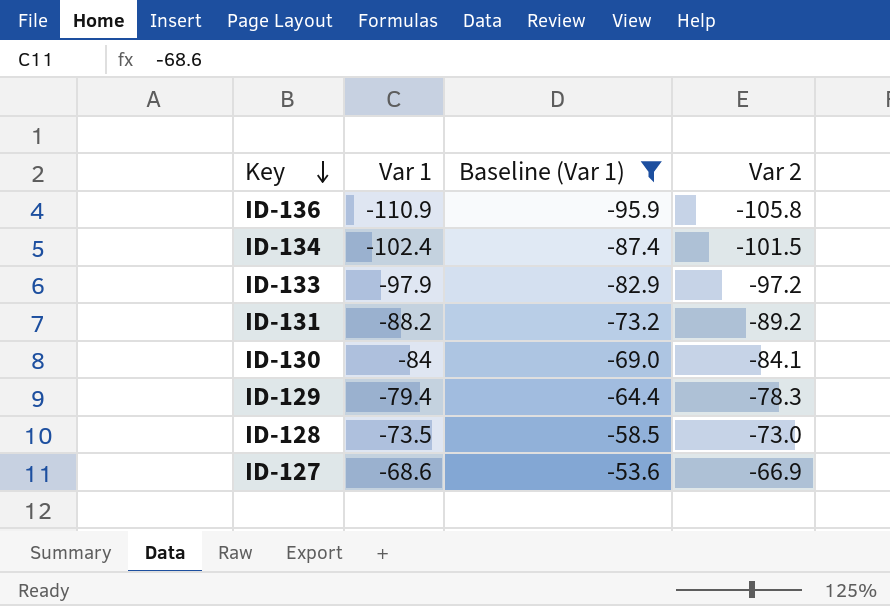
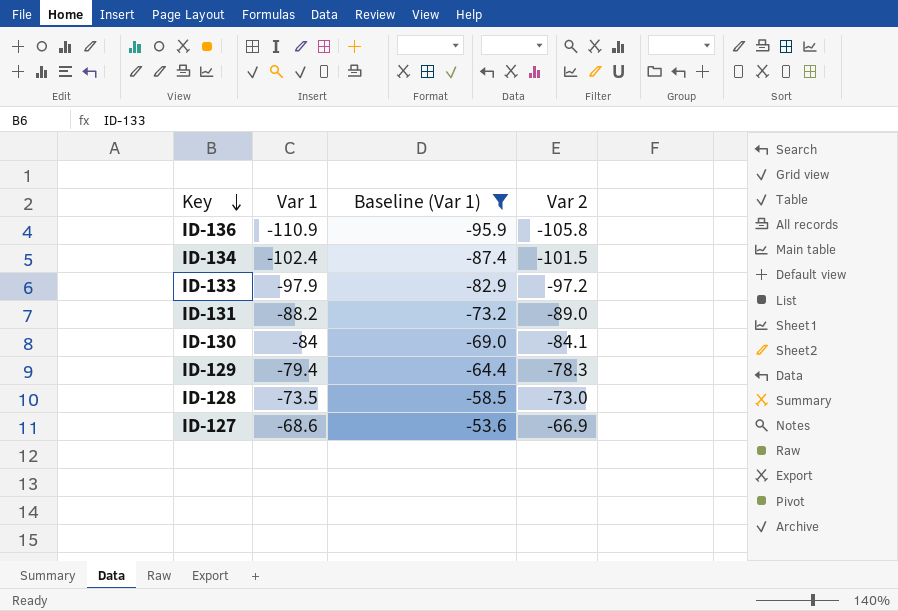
ID-131 | Var 2: -89.2 -> -89.0

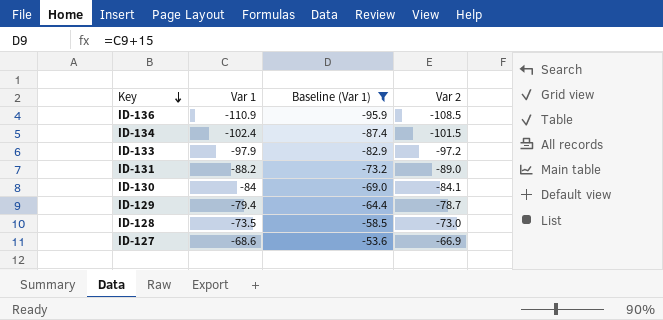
ID-136 | Var 2: -105.8 -> -108.5
ID-129 | Var 2: -78.3 -> -78.7

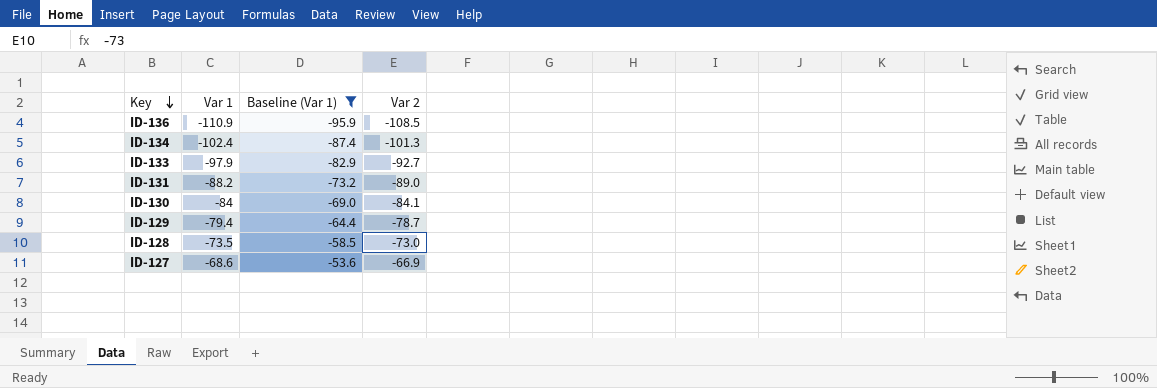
ID-134 | Var 2: -101.5 -> -101.3
ID-133 | Var 2: -97.2 -> -92.7

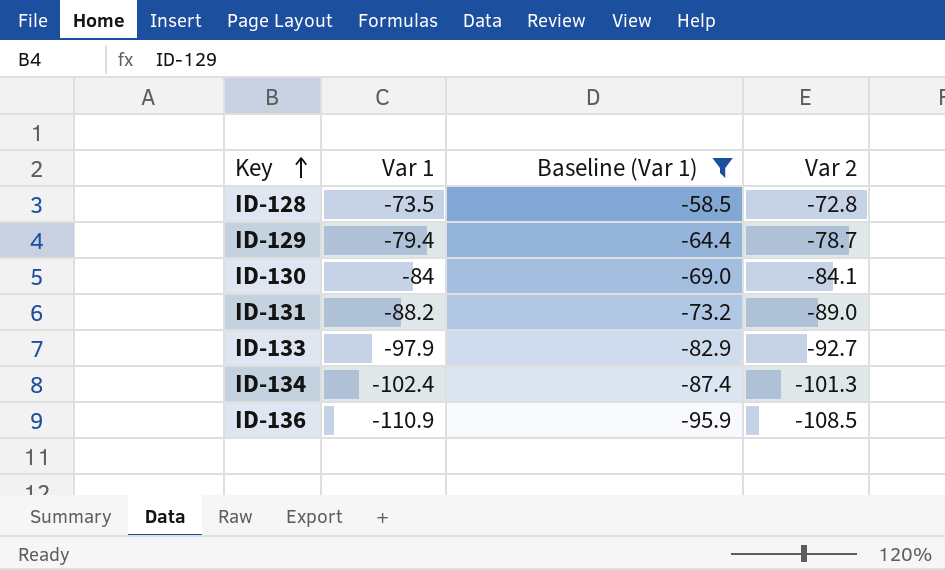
row order: Key descending -> Key ascending
row ID-127: -68.6 | -53.6 | -66.9 -> none
ID-128 | Var 2: -73.0 -> -72.8

